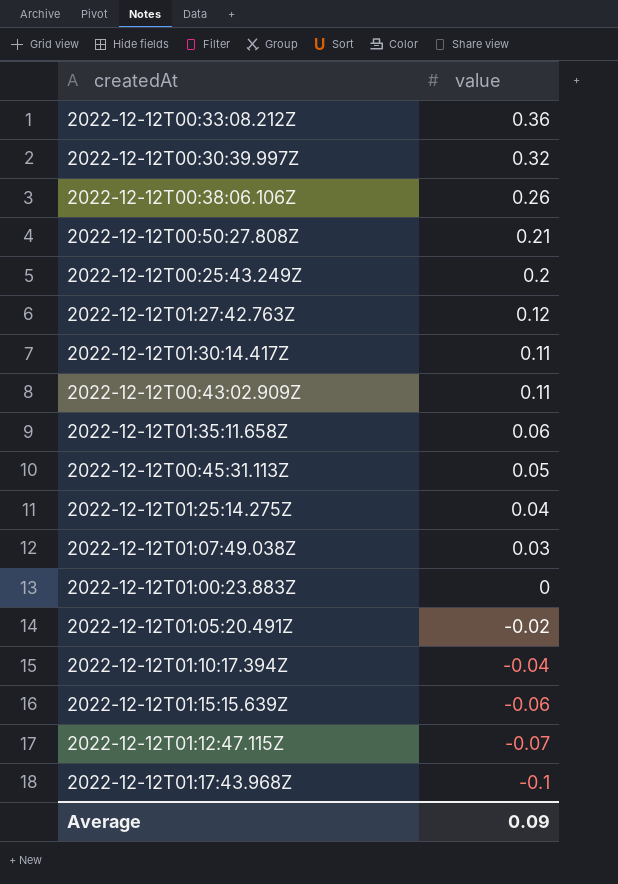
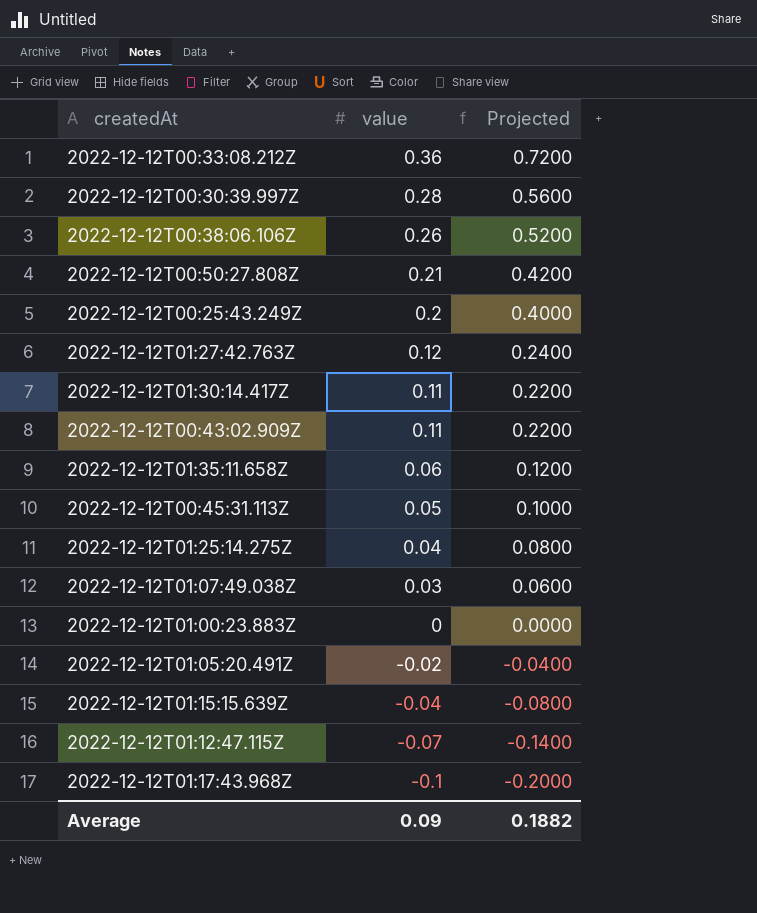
column Projected | formula: none -> [value] * 2
row 2022-12-12T01:10:17.394Z: -0.04 -> none
2022-12-12T00:30:39.997Z | value: 0.32 -> 0.28
2022-12-12T01:15:15.639Z | value: -0.06 -> -0.04

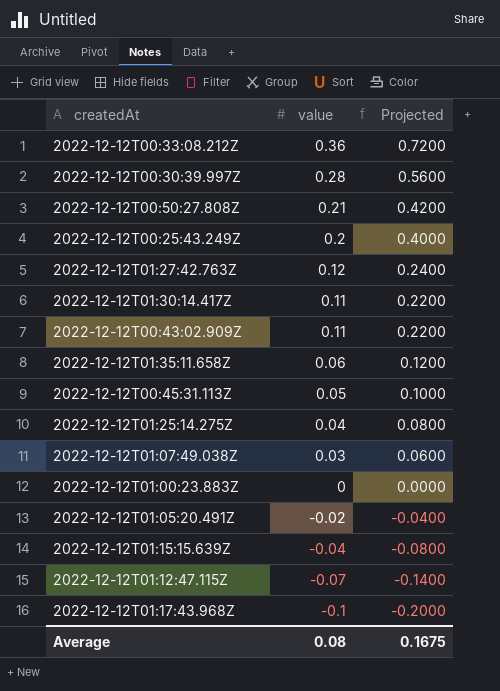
row 2022-12-12T00:38:06.106Z: 0.26 | 0.5200 -> none
Average | value: 0.09 -> 0.08
Average | Projected: 0.1882 -> 0.1675

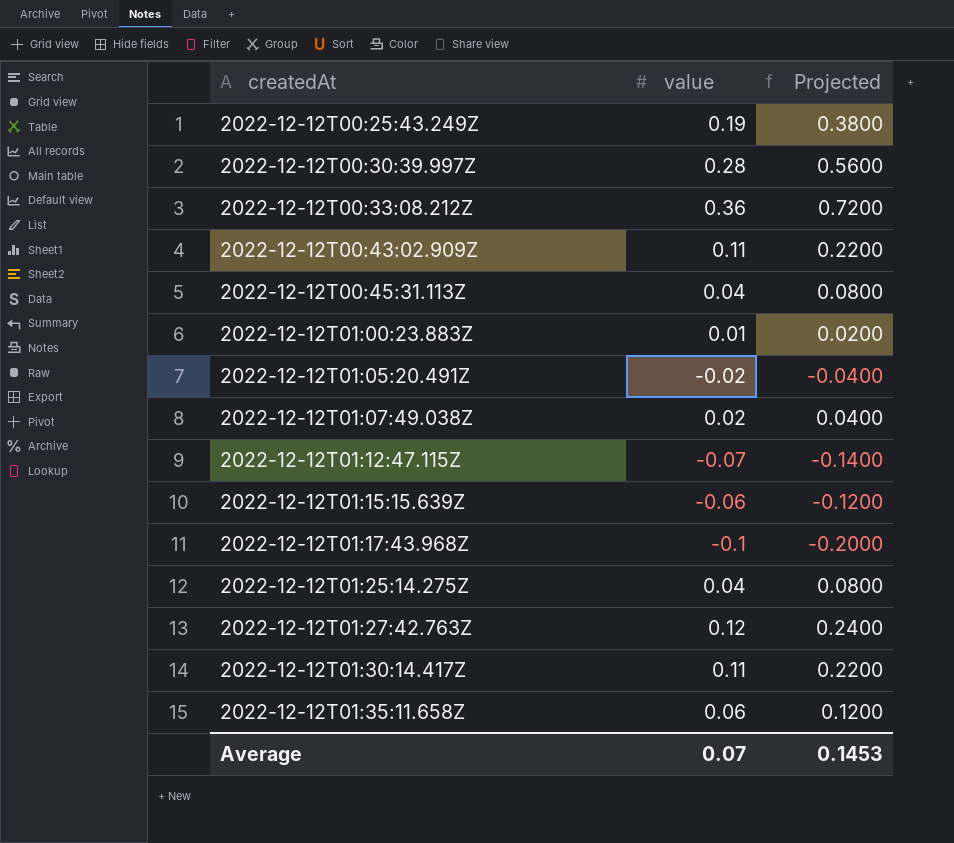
row order: value descending -> createdAt ascending
row 2022-12-12T00:50:27.808Z: 0.21 | 0.4200 -> none
2022-12-12T00:25:43.249Z | value: 0.2 -> 0.19
2022-12-12T00:25:43.249Z | Projected: 0.4000 -> 0.3800
2022-12-12T00:45:31.113Z | value: 0.05 -> 0.04
2022-12-12T00:45:31.113Z | Projected: 0.1000 -> 0.0800
2022-12-12T01:00:23.883Z | value: 0 -> 0.01
2022-12-12T01:00:23.883Z | Projected: 0.0000 -> 0.0200
2022-12-12T01:07:49.038Z | value: 0.03 -> 0.02
2022-12-12T01:07:49.038Z | Projected: 0.0600 -> 0.0400
2022-12-12T01:15:15.639Z | value: -0.04 -> -0.06
2022-12-12T01:15:15.639Z | Projected: -0.0800 -> -0.1200
Average | value: 0.08 -> 0.07
Average | Projected: 0.1675 -> 0.1453

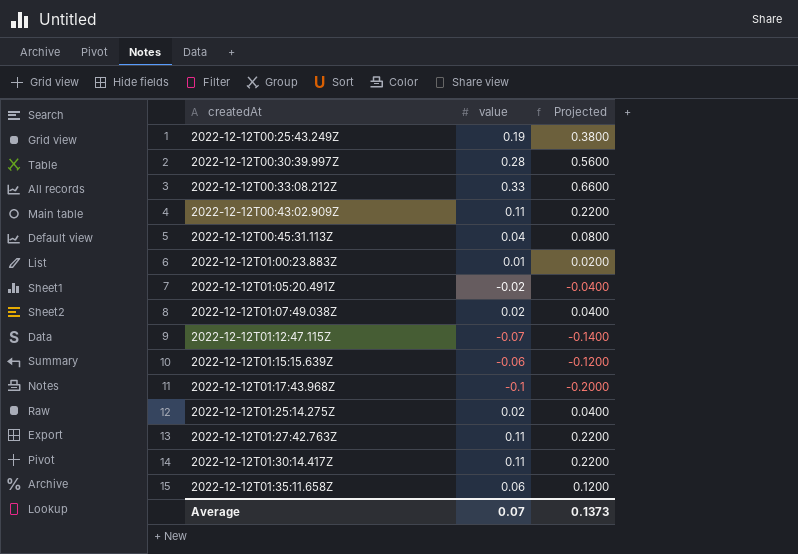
2022-12-12T00:33:08.212Z | value: 0.36 -> 0.33
2022-12-12T00:33:08.212Z | Projected: 0.7200 -> 0.6600
2022-12-12T01:25:14.275Z | value: 0.04 -> 0.02
2022-12-12T01:25:14.275Z | Projected: 0.0800 -> 0.0400
2022-12-12T01:27:42.763Z | value: 0.12 -> 0.11
2022-12-12T01:27:42.763Z | Projected: 0.2400 -> 0.2200
Average | Projected: 0.1453 -> 0.1373

